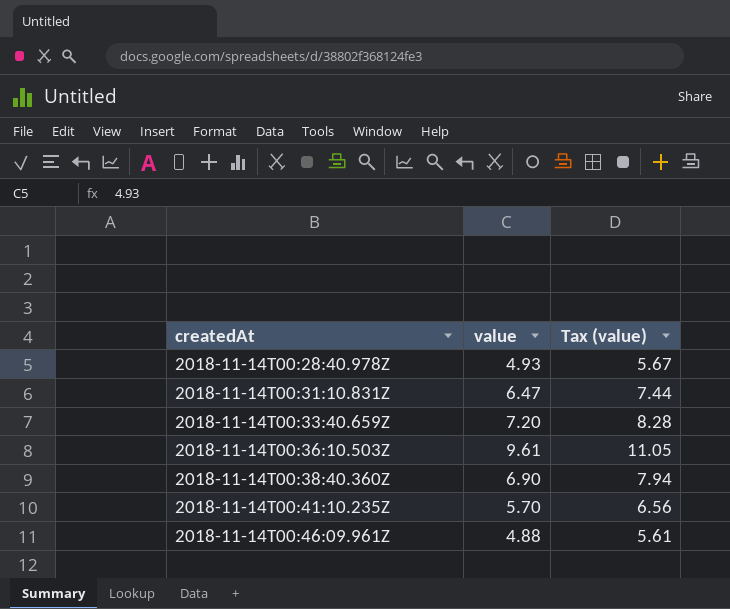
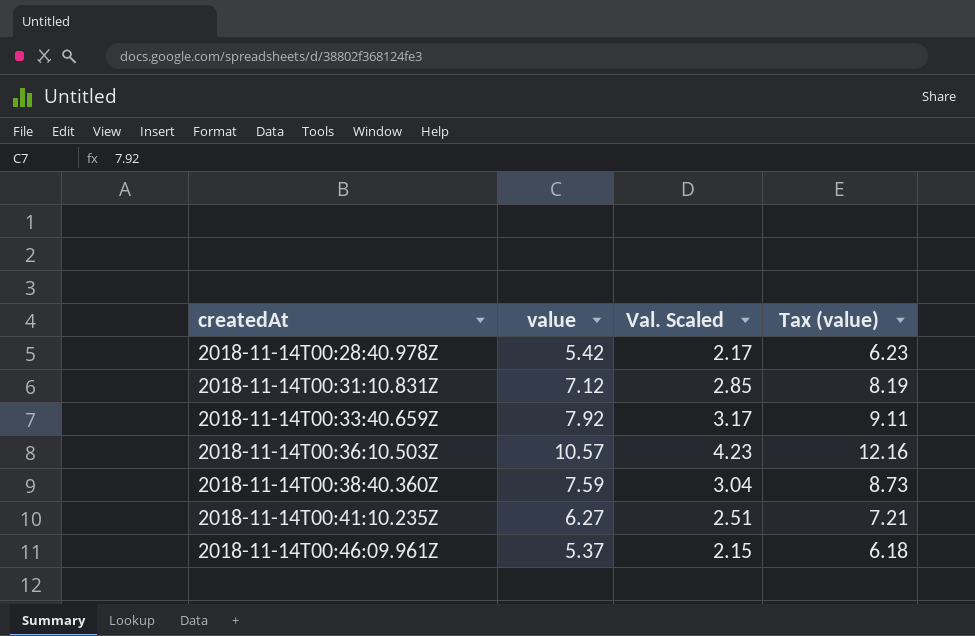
column Val. Scaled | formula: none -> [value] * 0.4
2018-11-14T00:28:40.978Z | value: 4.93 -> 5.42
2018-11-14T00:28:40.978Z | Tax (value): 5.67 -> 6.23
2018-11-14T00:31:10.831Z | value: 6.47 -> 7.12
2018-11-14T00:31:10.831Z | Tax (value): 7.44 -> 8.19
2018-11-14T00:33:40.659Z | value: 7.20 -> 7.92
2018-11-14T00:33:40.659Z | Tax (value): 8.28 -> 9.11
2018-11-14T00:36:10.503Z | value: 9.61 -> 10.57
2018-11-14T00:36:10.503Z | Tax (value): 11.05 -> 12.16
2018-11-14T00:38:40.360Z | value: 6.90 -> 7.59
2018-11-14T00:38:40.360Z | Tax (value): 7.94 -> 8.73
2018-11-14T00:41:10.235Z | value: 5.70 -> 6.27
2018-11-14T00:41:10.235Z | Tax (value): 6.56 -> 7.21
2018-11-14T00:46:09.961Z | value: 4.88 -> 5.37
2018-11-14T00:46:09.961Z | Tax (value): 5.61 -> 6.18

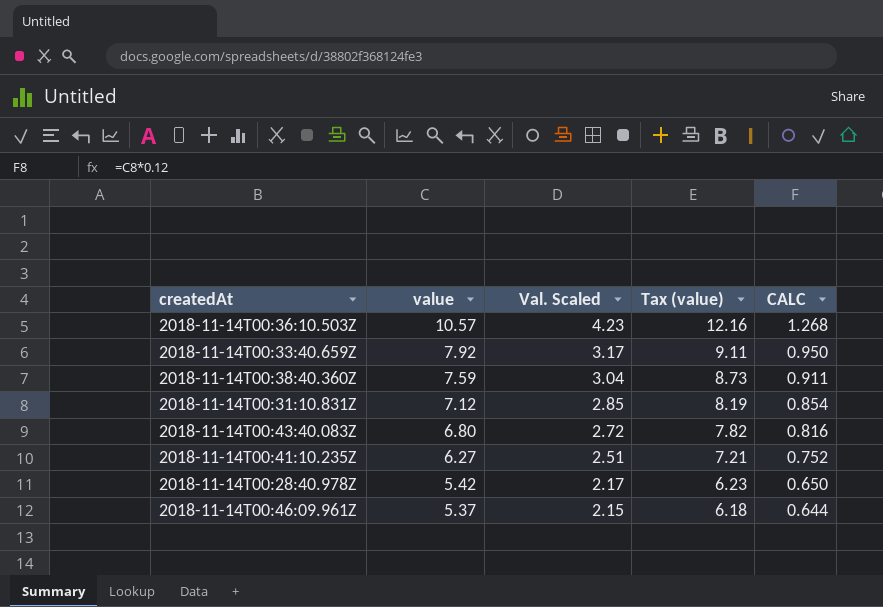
row order: createdAt ascending -> value descending
column CALC | formula: none -> [value] * 0.12
row 2018-11-14T00:43:40.083Z: none -> 6.80 | 2.72 | 7.82 | 0.816

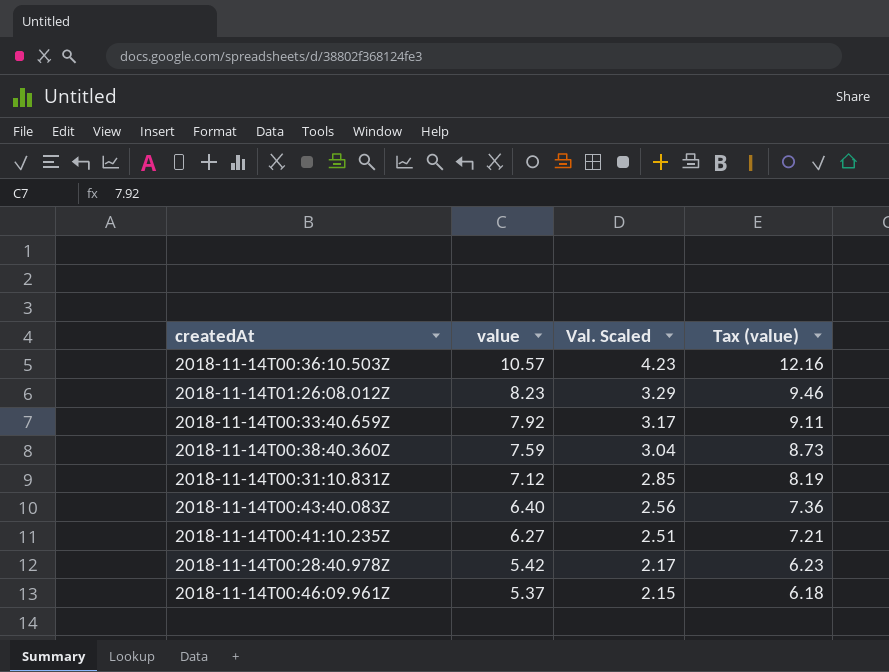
column CALC | formula: [value] * 0.12 -> none
row 2018-11-14T01:26:08.012Z: none -> 8.23 | 3.29 | 9.46
2018-11-14T00:43:40.083Z | value: 6.80 -> 6.40
2018-11-14T00:43:40.083Z | Val. Scaled: 2.72 -> 2.56
2018-11-14T00:43:40.083Z | Tax (value): 7.82 -> 7.36

